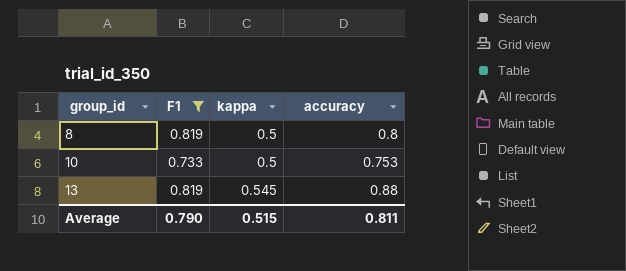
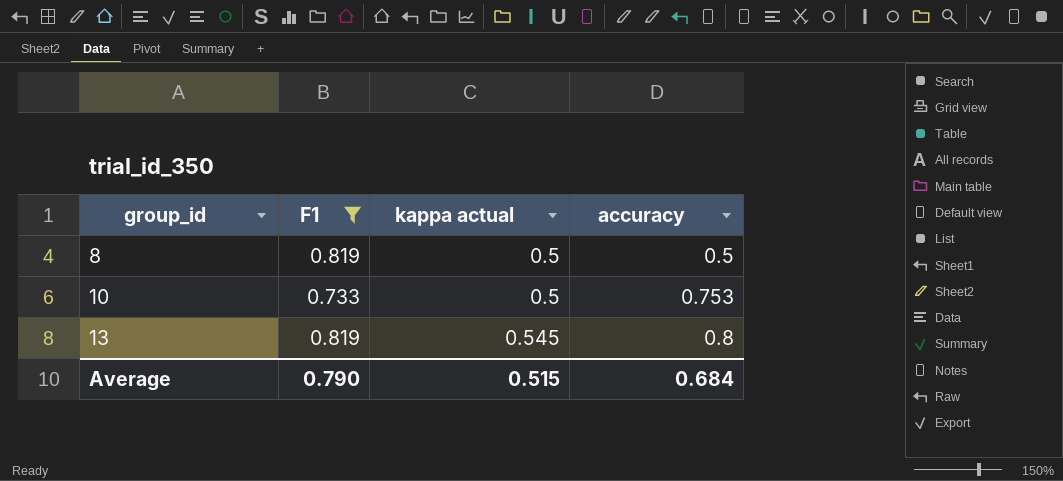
column name: kappa -> kappa actual
8 | accuracy: 0.8 -> 0.5
13 | accuracy: 0.88 -> 0.8
Average | accuracy: 0.811 -> 0.684

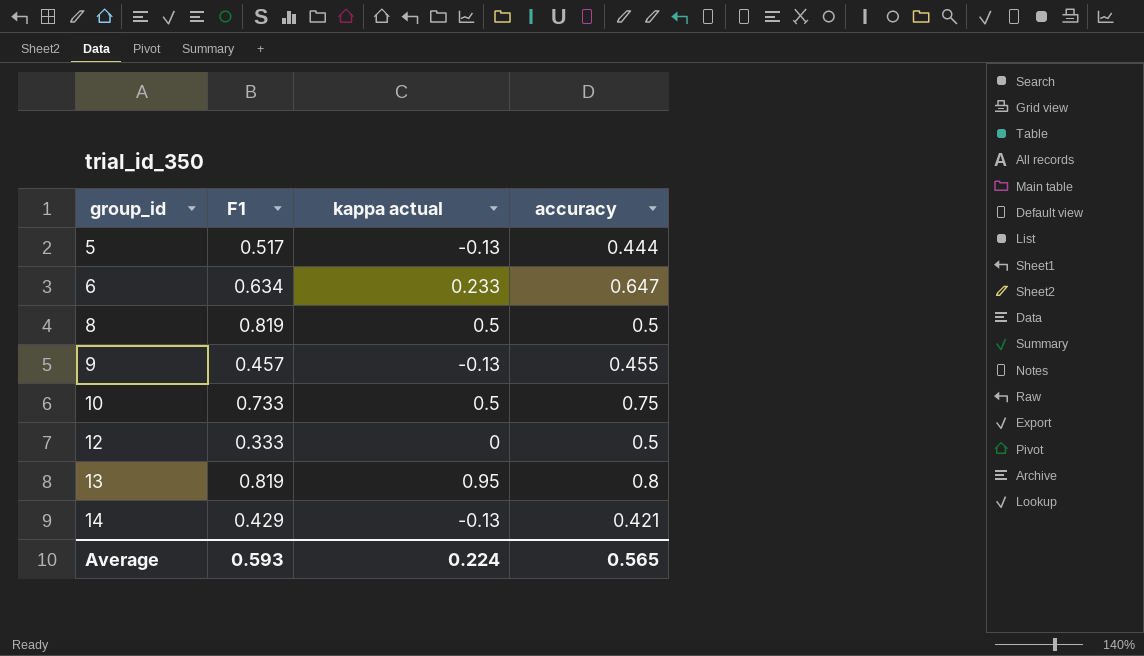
filter: F1 >= 0.733 -> none
10 | accuracy: 0.753 -> 0.75
13 | kappa actual: 0.545 -> 0.95
Average | F1: 0.790 -> 0.593
Average | kappa actual: 0.515 -> 0.224
Average | accuracy: 0.684 -> 0.565

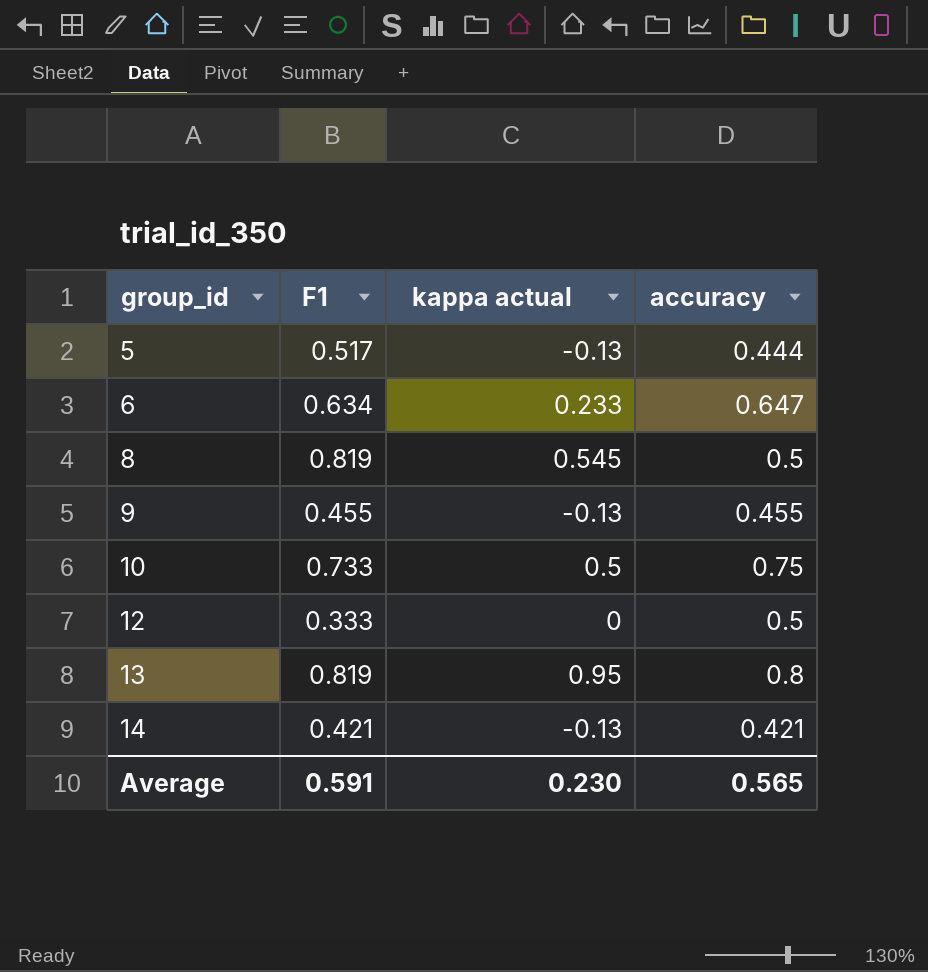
8 | kappa actual: 0.5 -> 0.545
9 | F1: 0.457 -> 0.455
14 | F1: 0.429 -> 0.421
Average | F1: 0.593 -> 0.591
Average | kappa actual: 0.224 -> 0.230

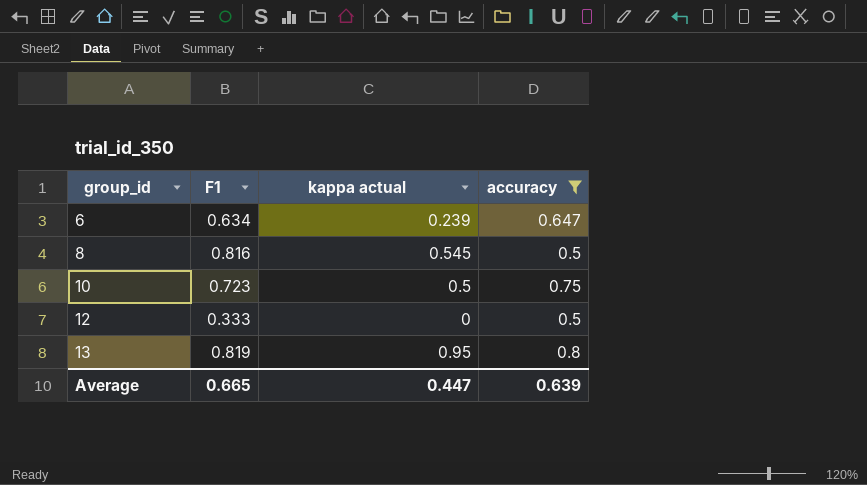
filter: none -> accuracy >= 0.5
6 | kappa actual: 0.233 -> 0.239
8 | F1: 0.819 -> 0.816
10 | F1: 0.733 -> 0.723
Average | F1: 0.591 -> 0.665
Average | kappa actual: 0.230 -> 0.447
Average | accuracy: 0.565 -> 0.639

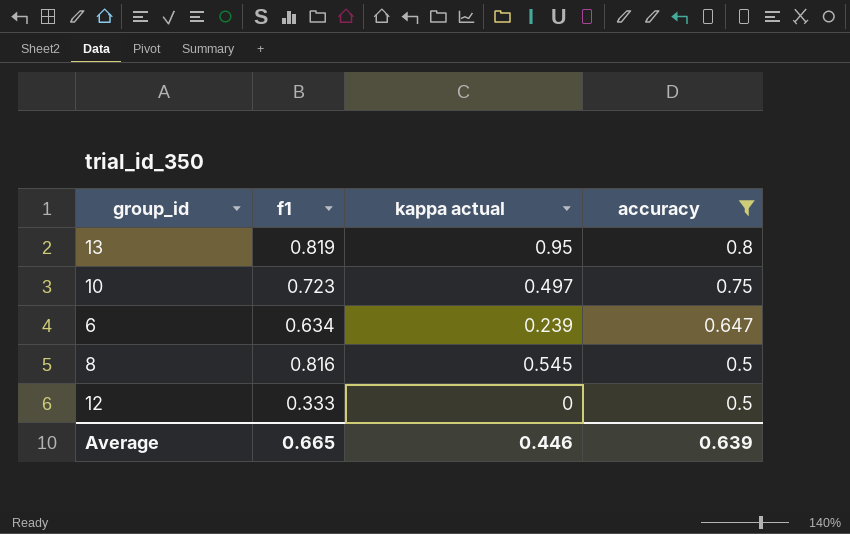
row order: group_id ascending -> accuracy descending
column name: F1 -> f1
10 | kappa actual: 0.5 -> 0.497
Average | kappa actual: 0.447 -> 0.446

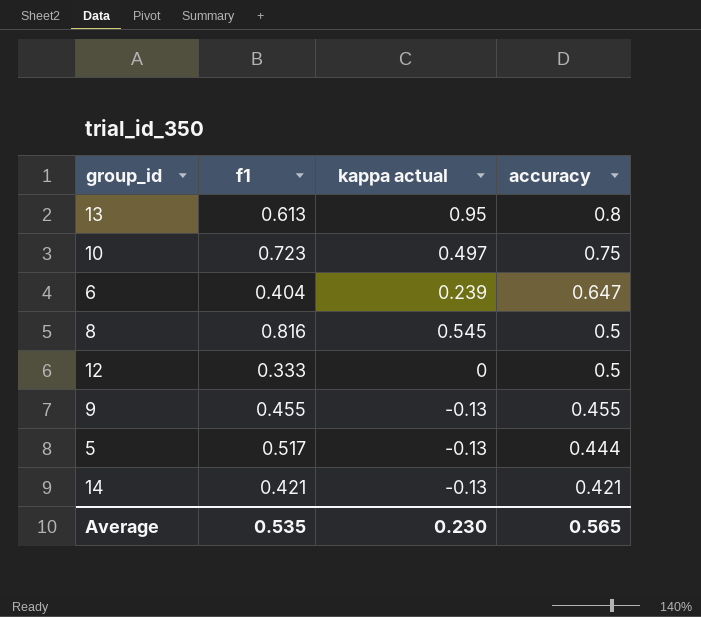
filter: accuracy >= 0.5 -> none
13 | f1: 0.819 -> 0.613
6 | f1: 0.634 -> 0.404
Average | f1: 0.665 -> 0.535
Average | kappa actual: 0.446 -> 0.230
Average | accuracy: 0.639 -> 0.565

